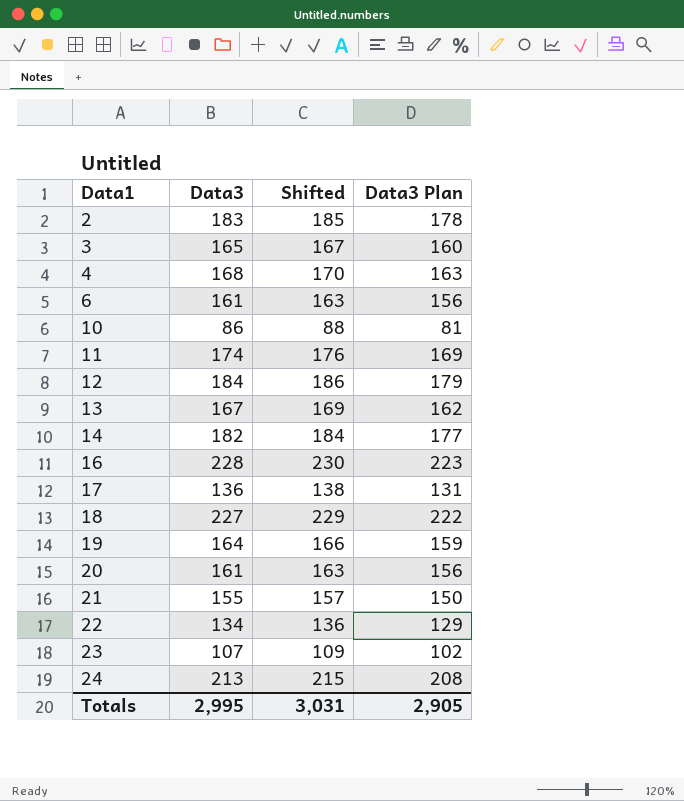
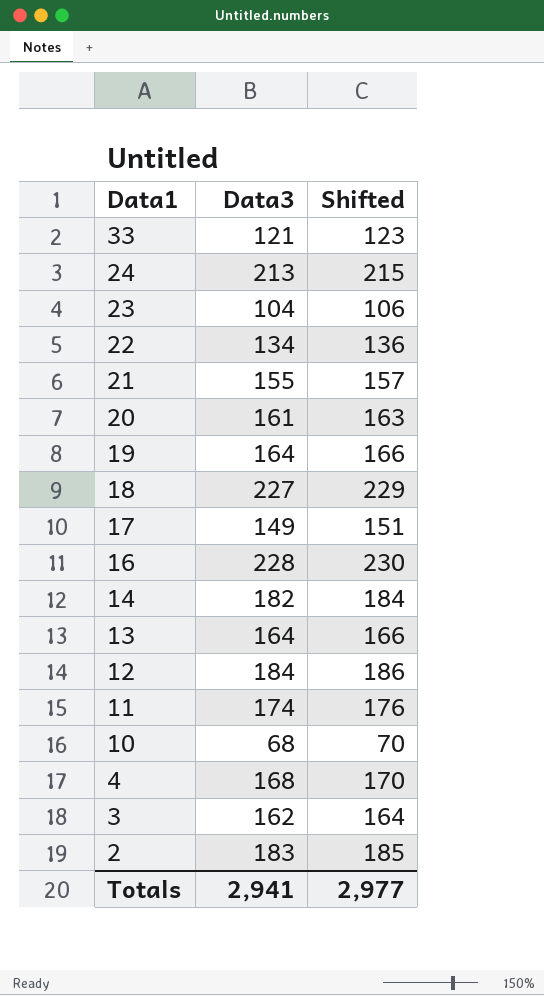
row order: Data1 ascending -> Data1 descending
column Data3 Plan | formula: [Data3] - 5 -> none
row 6: 161 | 163 | 156 -> none
row 33: none -> 121 | 123
23 | Data3: 107 -> 104
23 | Shifted: 109 -> 106
17 | Data3: 136 -> 149
17 | Shifted: 138 -> 151
13 | Data3: 167 -> 164
13 | Shifted: 169 -> 166
10 | Data3: 86 -> 68
10 | Shifted: 88 -> 70
3 | Data3: 165 -> 162
3 | Shifted: 167 -> 164
Totals | Data3: 2,995 -> 2,941
Totals | Shifted: 3,031 -> 2,977

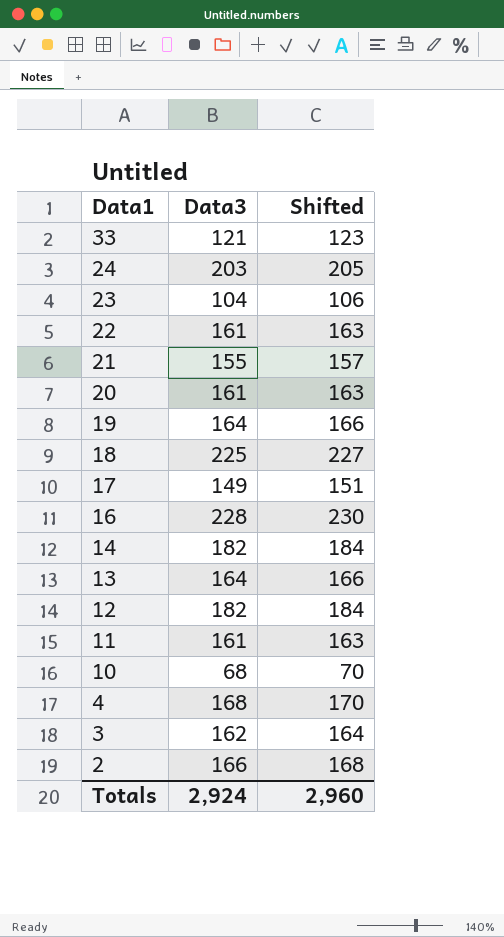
24 | Data3: 213 -> 203
24 | Shifted: 215 -> 205
22 | Data3: 134 -> 161
22 | Shifted: 136 -> 163
18 | Data3: 227 -> 225
18 | Shifted: 229 -> 227
12 | Data3: 184 -> 182
12 | Shifted: 186 -> 184
11 | Data3: 174 -> 161
11 | Shifted: 176 -> 163
2 | Data3: 183 -> 166
2 | Shifted: 185 -> 168
Totals | Data3: 2,941 -> 2,924
Totals | Shifted: 2,977 -> 2,960

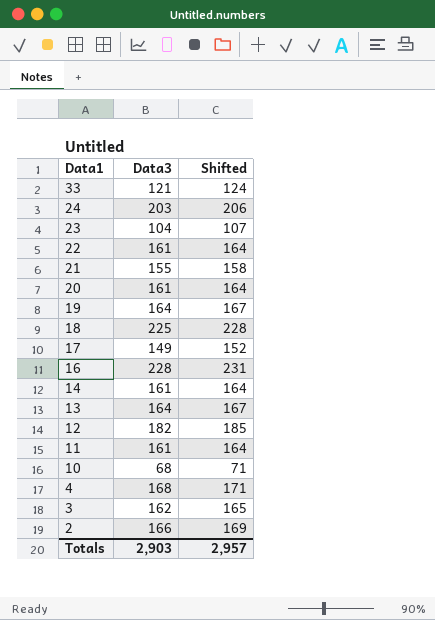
column Shifted | formula: [Data3] + 2 -> [Data3] + 3
14 | Data3: 182 -> 161
Totals | Data3: 2,924 -> 2,903
Totals | Shifted: 2,960 -> 2,957

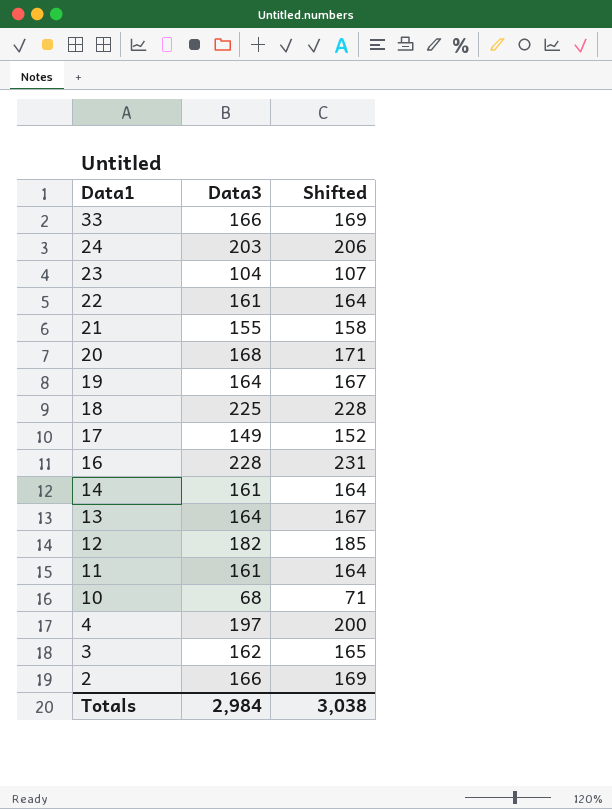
33 | Data3: 121 -> 166
33 | Shifted: 124 -> 169
20 | Data3: 161 -> 168
20 | Shifted: 164 -> 171
4 | Data3: 168 -> 197
4 | Shifted: 171 -> 200
Totals | Data3: 2,903 -> 2,984
Totals | Shifted: 2,957 -> 3,038

